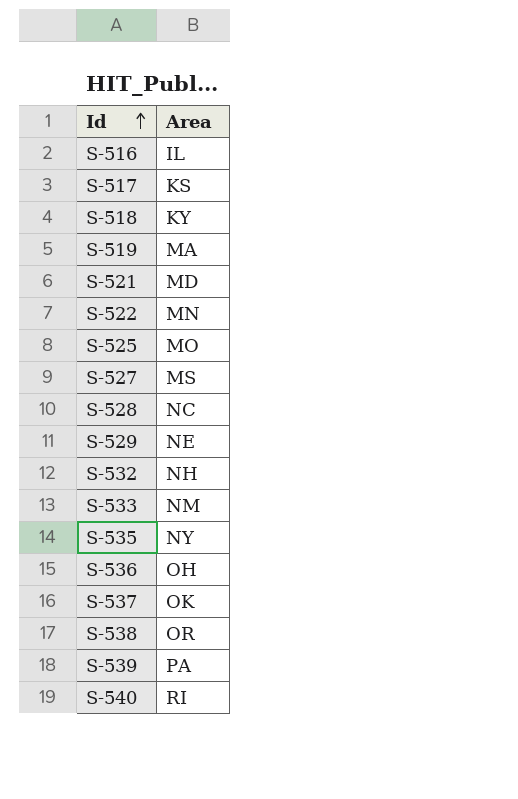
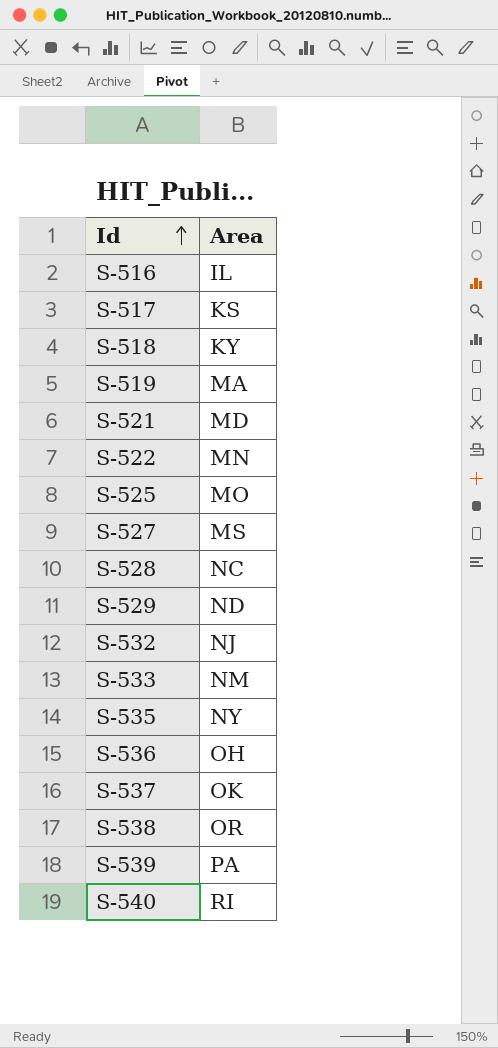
S-529 | Area: NE -> ND
S-532 | Area: NH -> NJ

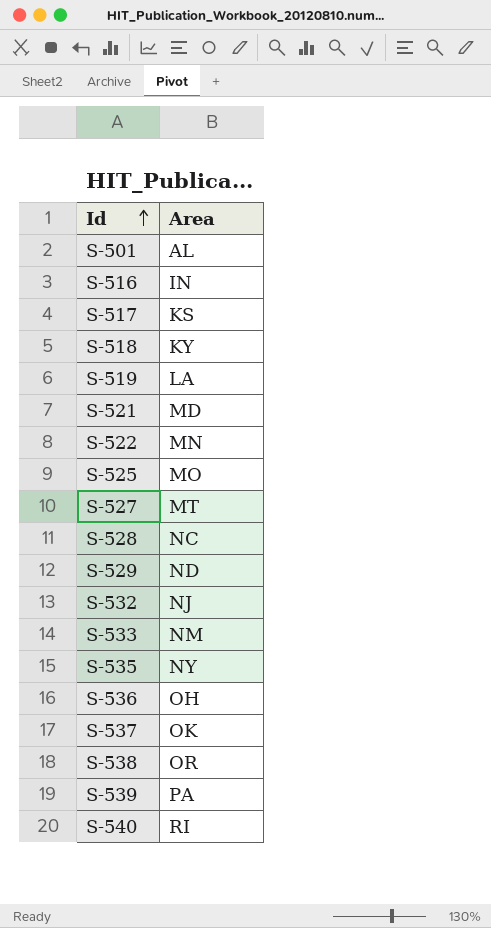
row S-501: none -> AL
S-516 | Area: IL -> IN
S-519 | Area: MA -> LA
S-527 | Area: MS -> MT

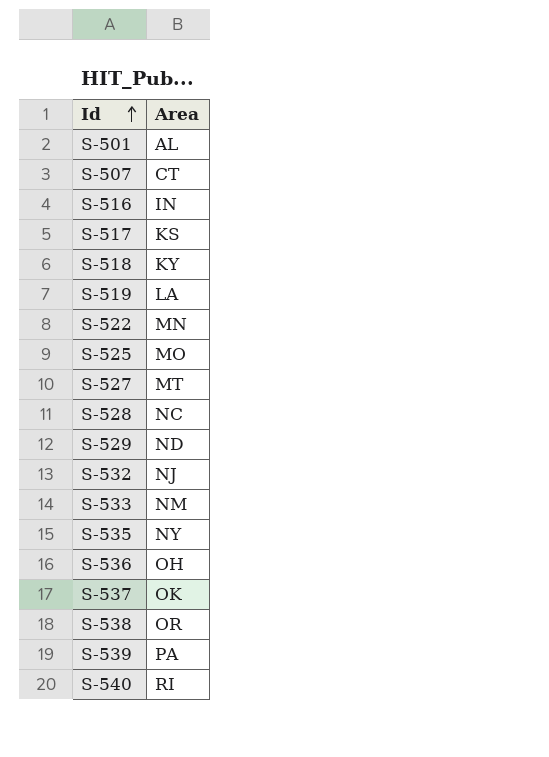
row S-521: MD -> none
row S-507: none -> CT

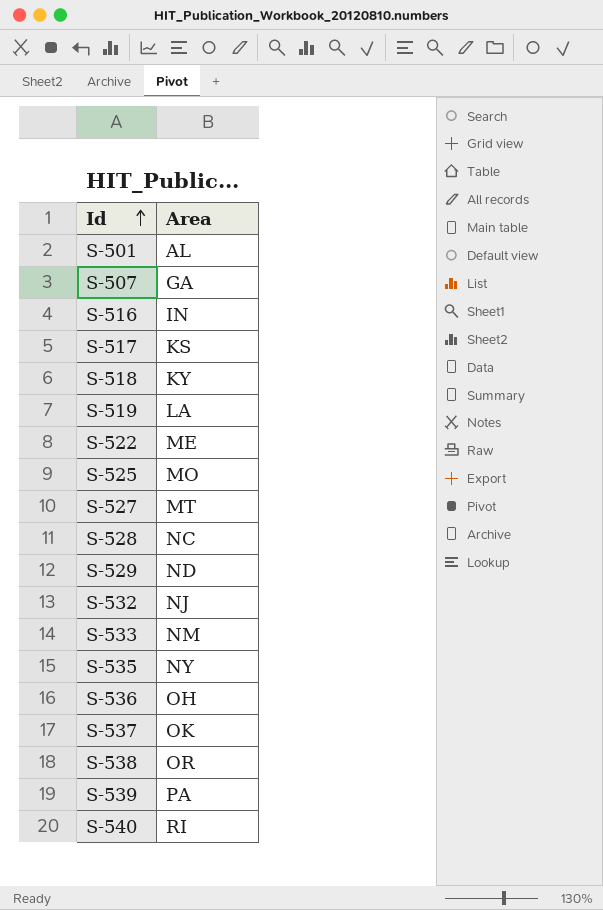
S-507 | Area: CT -> GA
S-522 | Area: MN -> ME

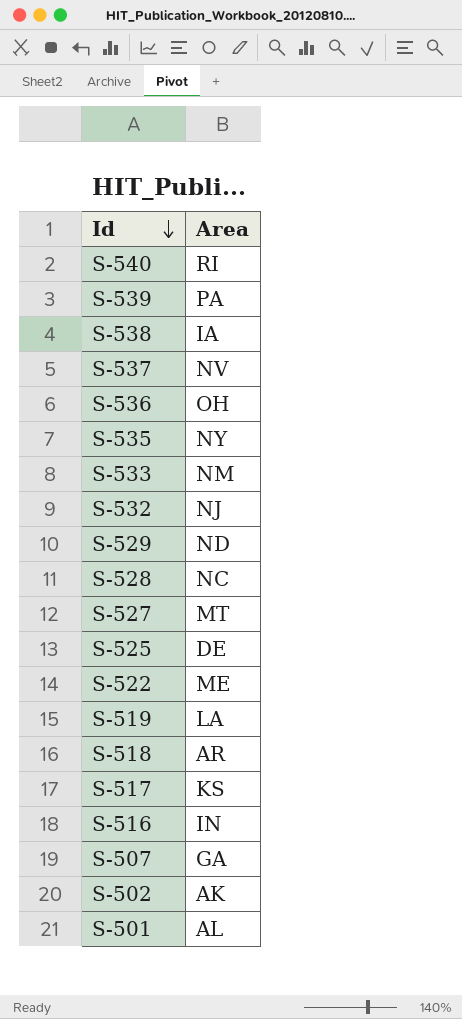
row order: Id ascending -> Id descending
S-538 | Area: OR -> IA
S-537 | Area: OK -> NV
S-525 | Area: MO -> DE
S-518 | Area: KY -> AR
row S-502: none -> AK

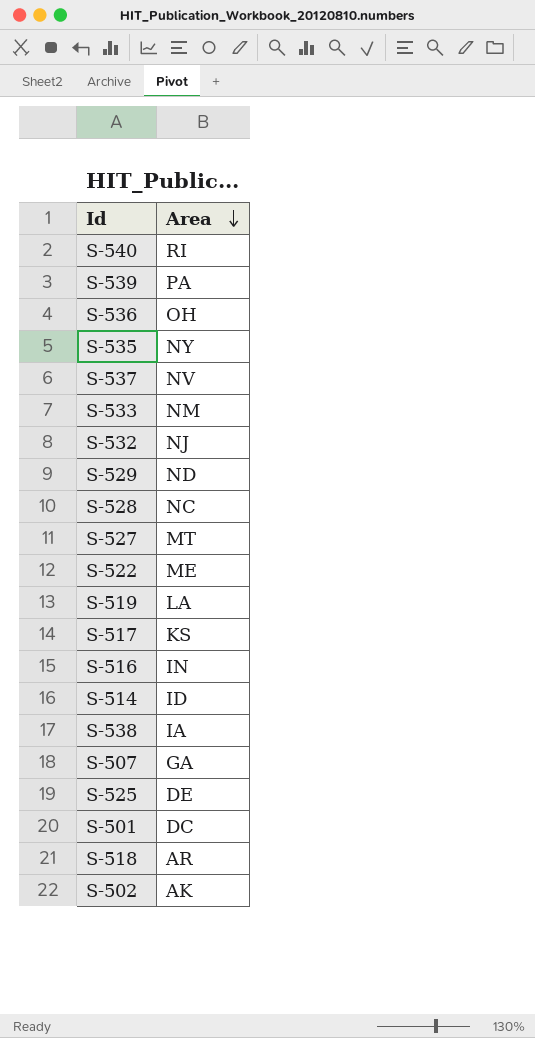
row order: Id descending -> Area descending
row S-514: none -> ID
S-501 | Area: AL -> DC

